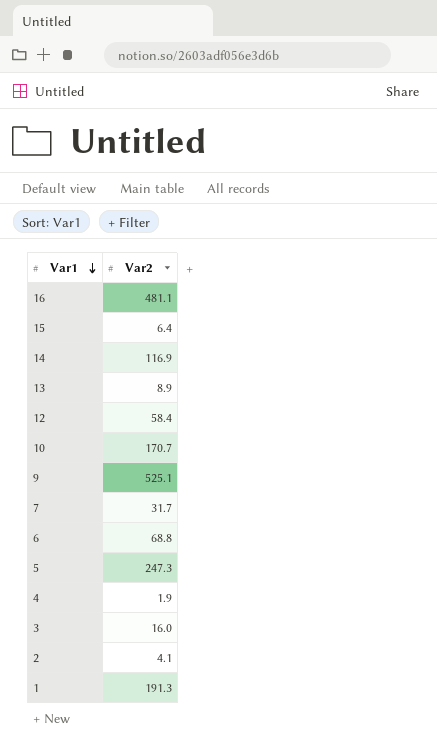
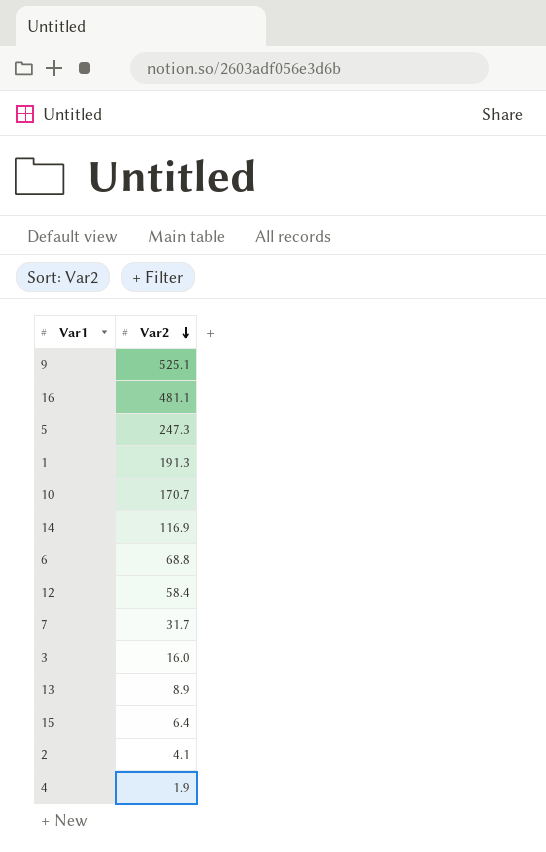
row order: Var1 descending -> Var2 descending

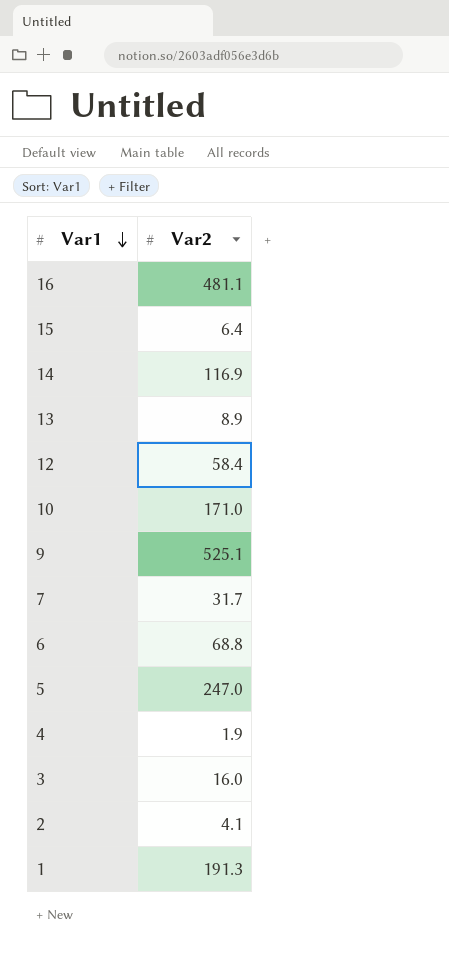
row order: Var2 descending -> Var1 descending
10 | Var2: 170.7 -> 171.0
5 | Var2: 247.3 -> 247.0

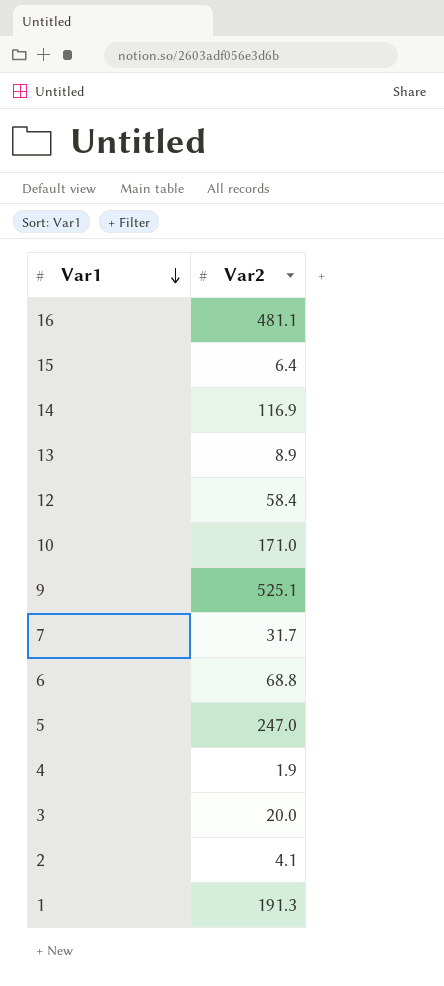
3 | Var2: 16.0 -> 20.0

